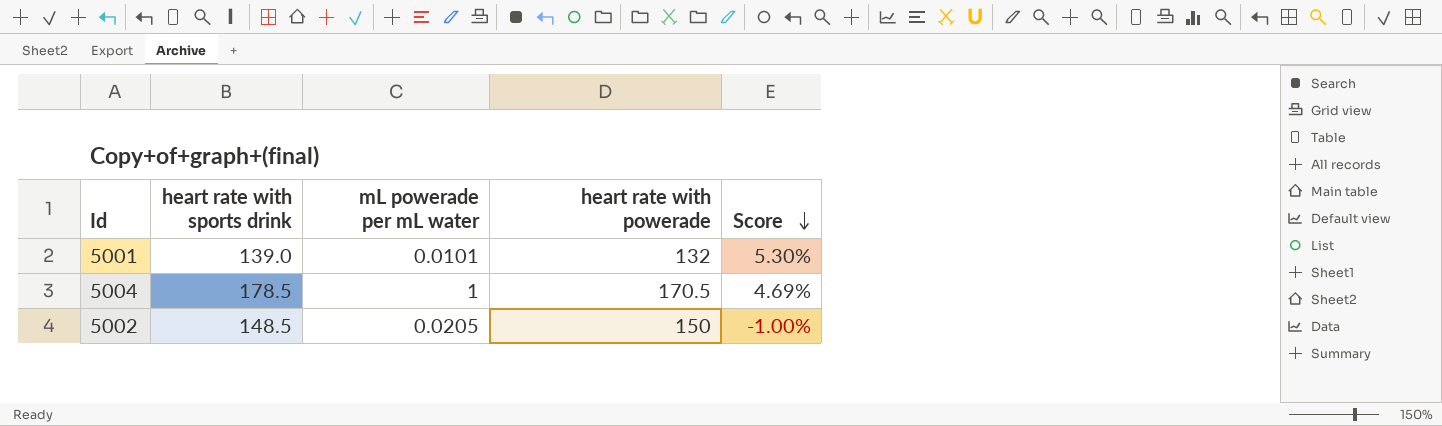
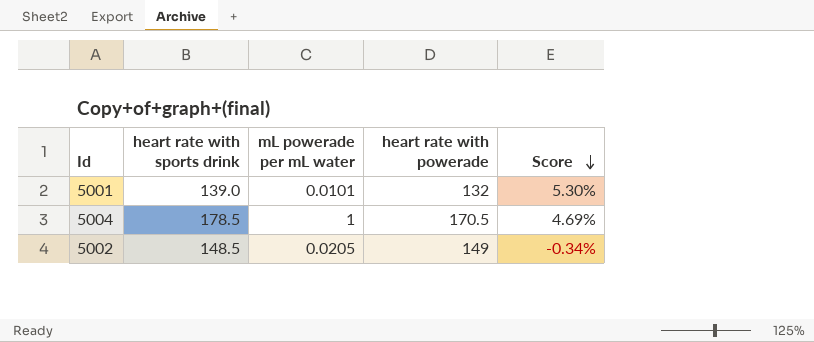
5002 | heart rate with powerade: 150 -> 149
5002 | Score: -1.00% -> -0.34%

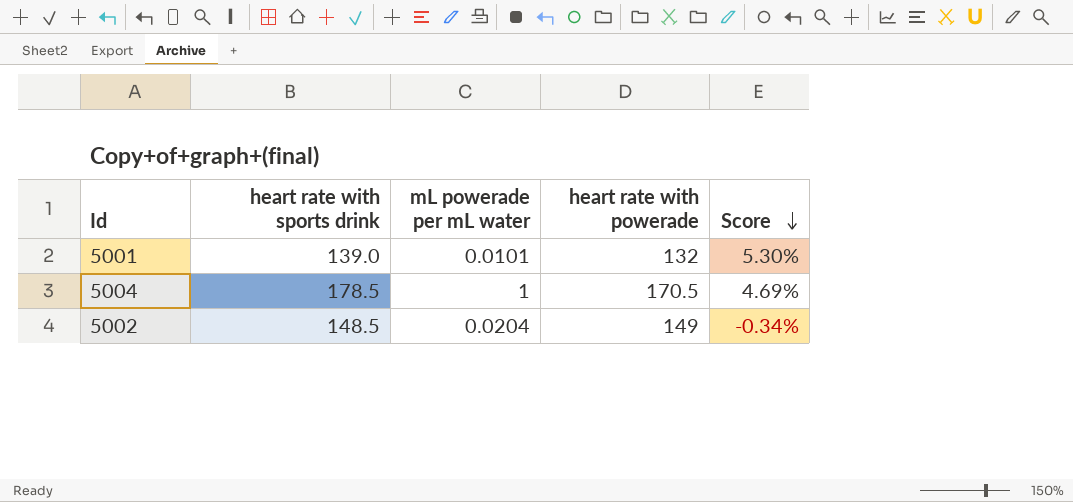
5002 | mL powerade per mL water: 0.0205 -> 0.0204

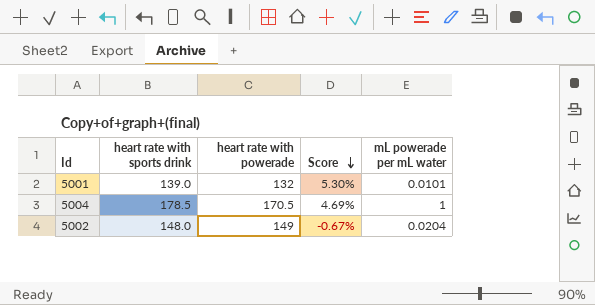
column mL powerade per mL water | position: 3 -> 5
5002 | heart rate with sports drink: 148.5 -> 148.0
5002 | Score: -0.34% -> -0.67%

